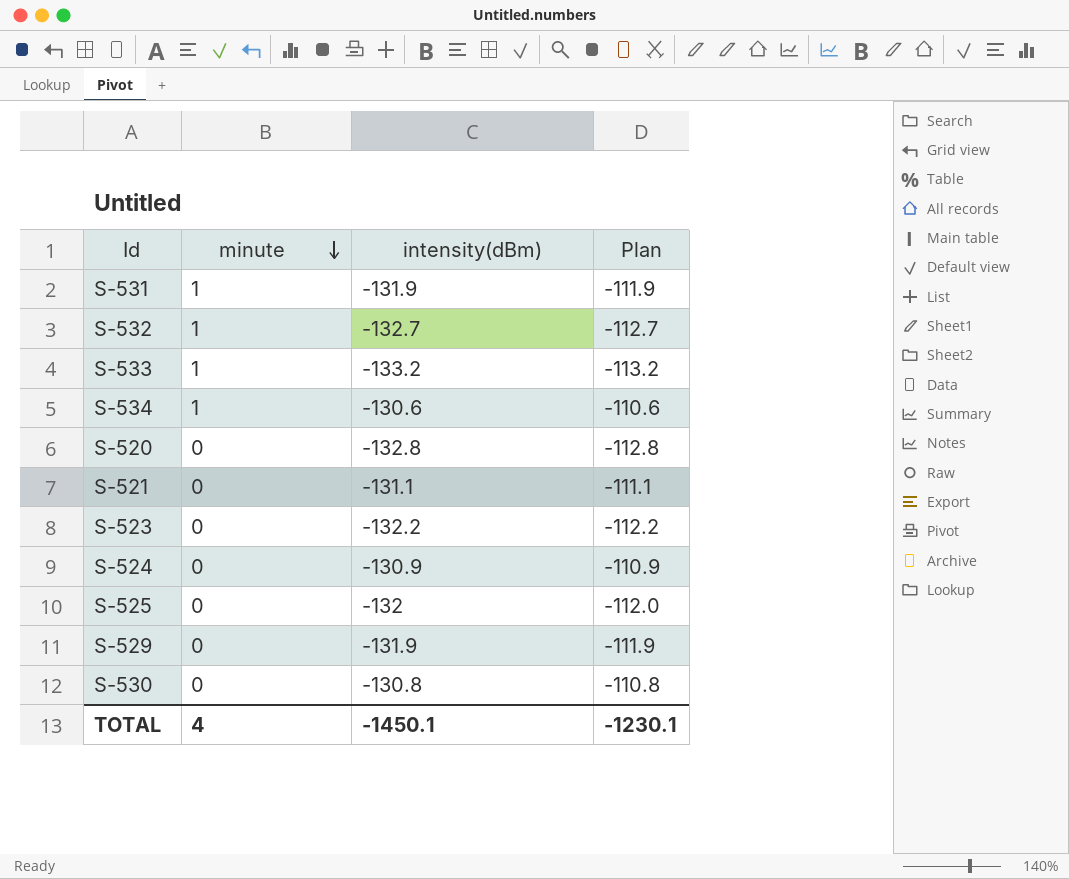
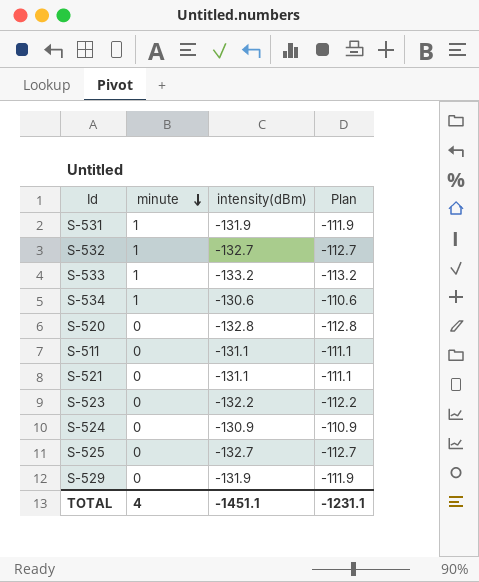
row S-530: 0 | -130.8 | -110.8 -> none
row S-511: none -> 0 | -131.1 | -111.1
S-525 | intensity(dBm): -132 -> -132.7
S-525 | Plan: -112.0 -> -112.7
TOTAL | intensity(dBm): -1450.1 -> -1451.1
TOTAL | Plan: -1230.1 -> -1231.1

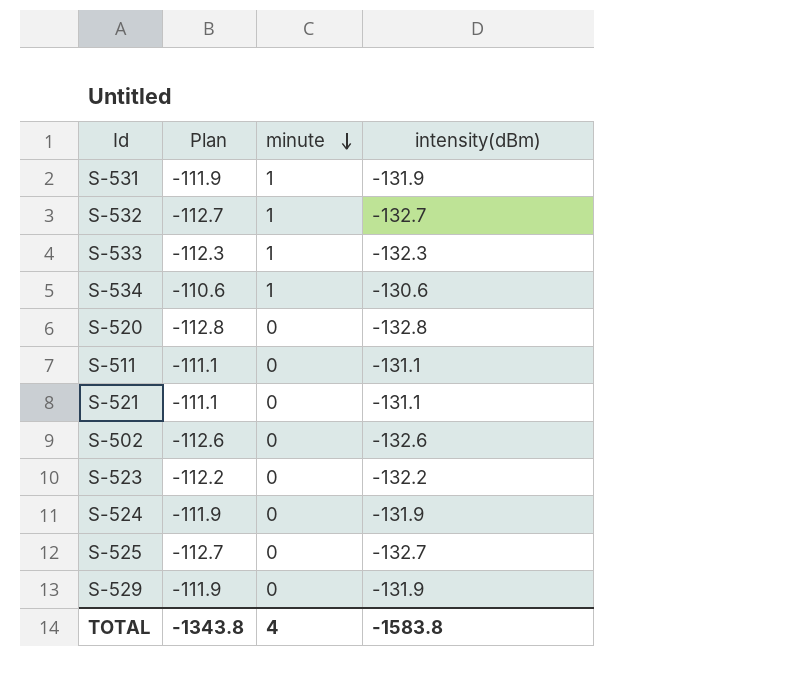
column Plan | position: 4 -> 2
S-533 | Plan: -113.2 -> -112.3
S-533 | intensity(dBm): -133.2 -> -132.3
row S-502: none -> -112.6 | 0 | -132.6
S-524 | Plan: -110.9 -> -111.9
S-524 | intensity(dBm): -130.9 -> -131.9
TOTAL | Plan: -1231.1 -> -1343.8
TOTAL | intensity(dBm): -1451.1 -> -1583.8

